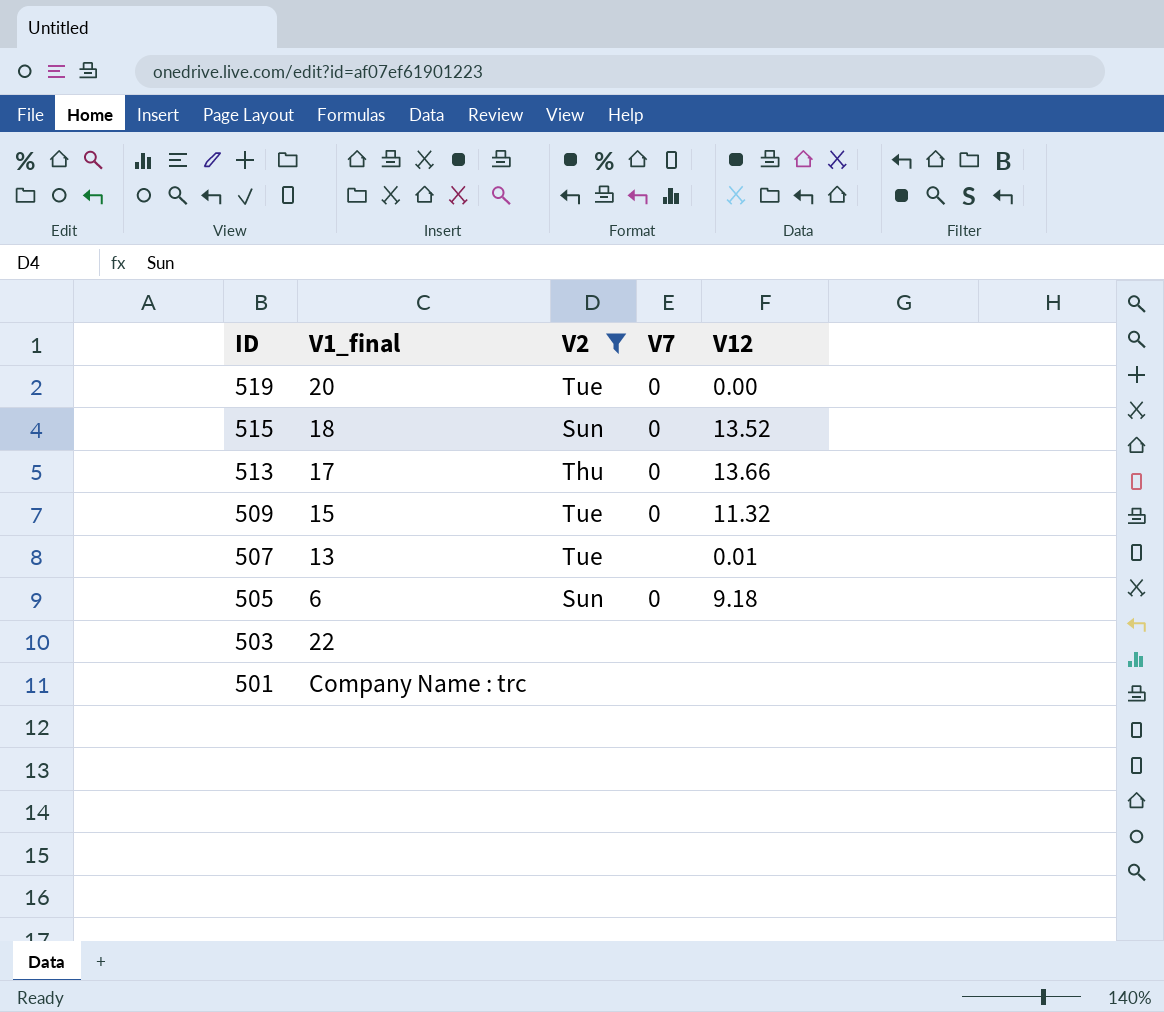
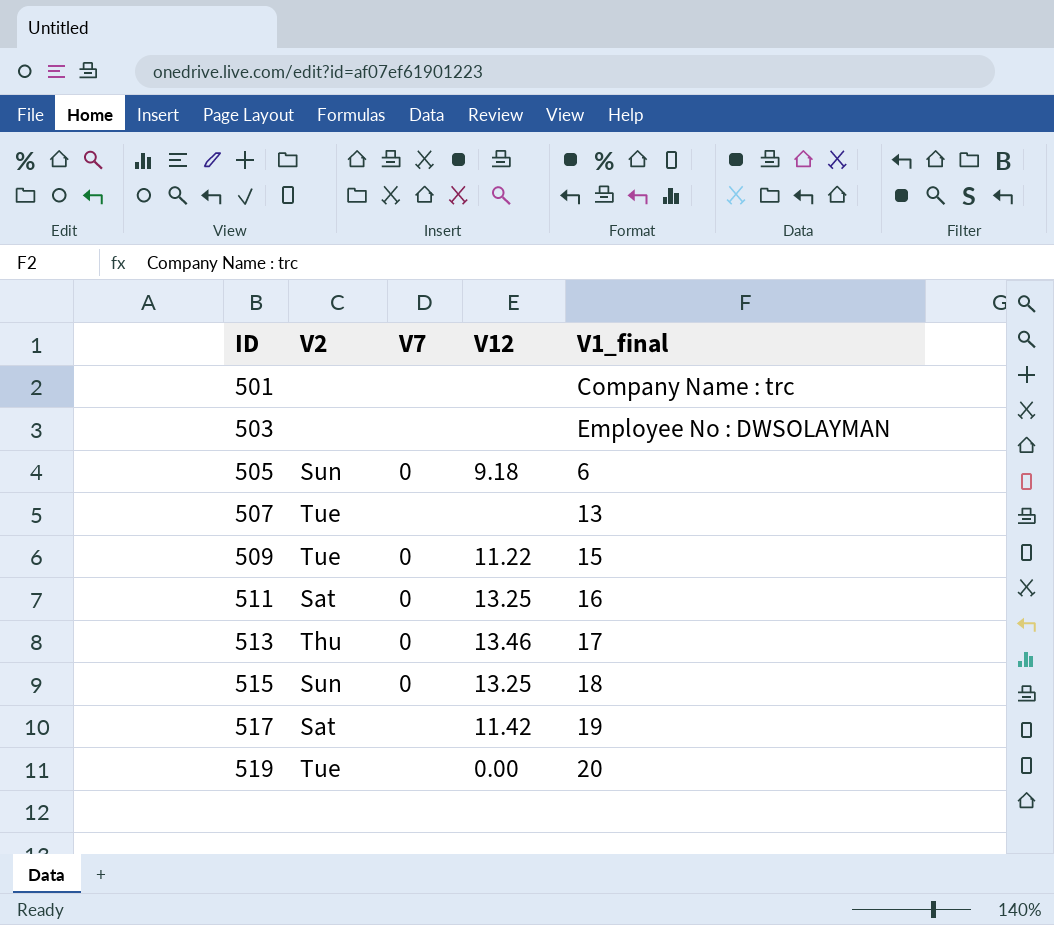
filter: V2 != Sat -> none
row order: ID descending -> ID ascending
column V1_final | position: 2 -> 5
503 | V1_final: 22 -> Employee No : DWSOLAYMAN
507 | V12: 0.01 -> none
509 | V12: 11.32 -> 11.22
513 | V12: 13.66 -> 13.46
515 | V12: 13.52 -> 13.25
519 | V7: 0 -> none

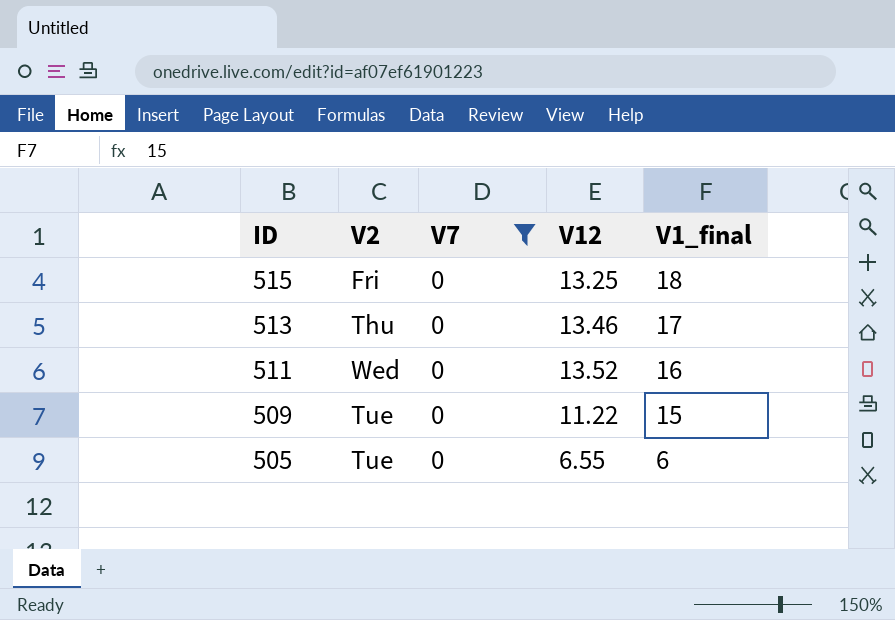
filter: none -> V7 = 0
row order: ID ascending -> ID descending
515 | V2: Sun -> Fri
511 | V2: Sat -> Wed
511 | V12: 13.25 -> 13.52
505 | V2: Sun -> Tue
505 | V12: 9.18 -> 6.55

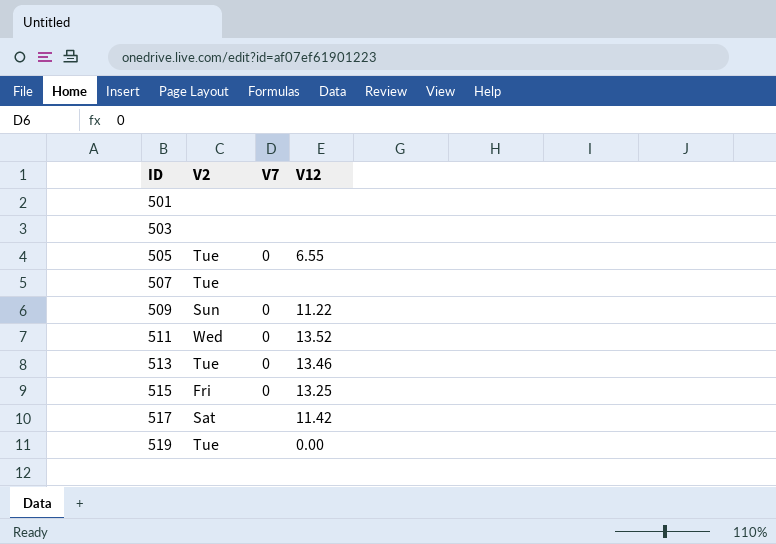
filter: V7 = 0 -> none
row order: ID descending -> ID ascending
column V1_final | position: 5 -> none
509 | V2: Tue -> Sun
513 | V2: Thu -> Tue

